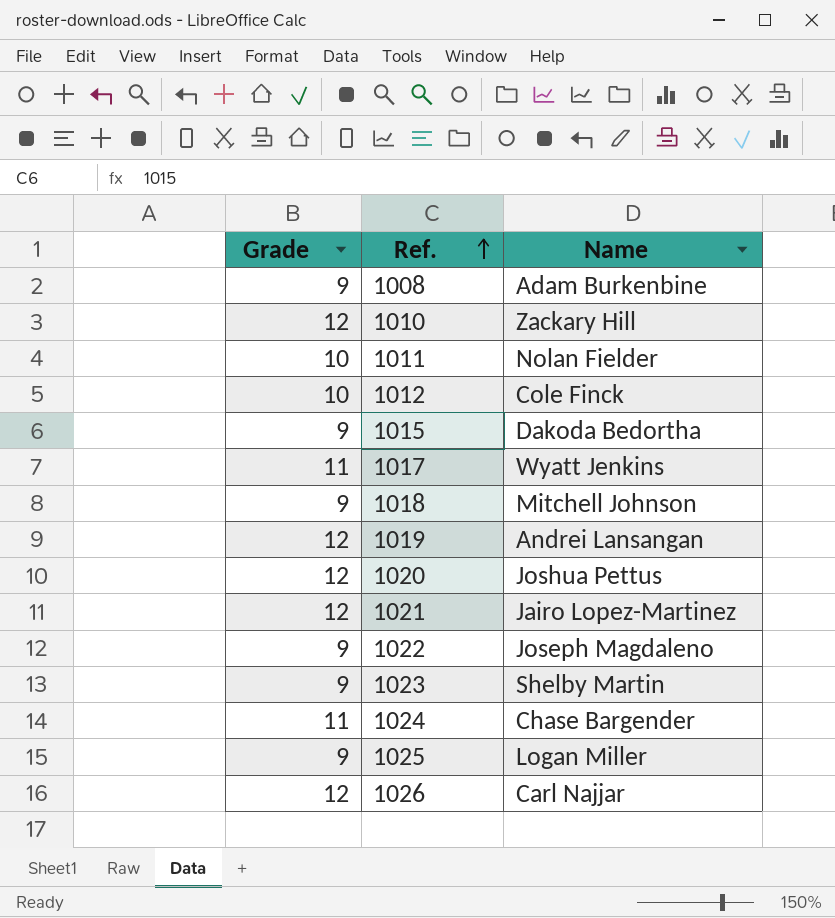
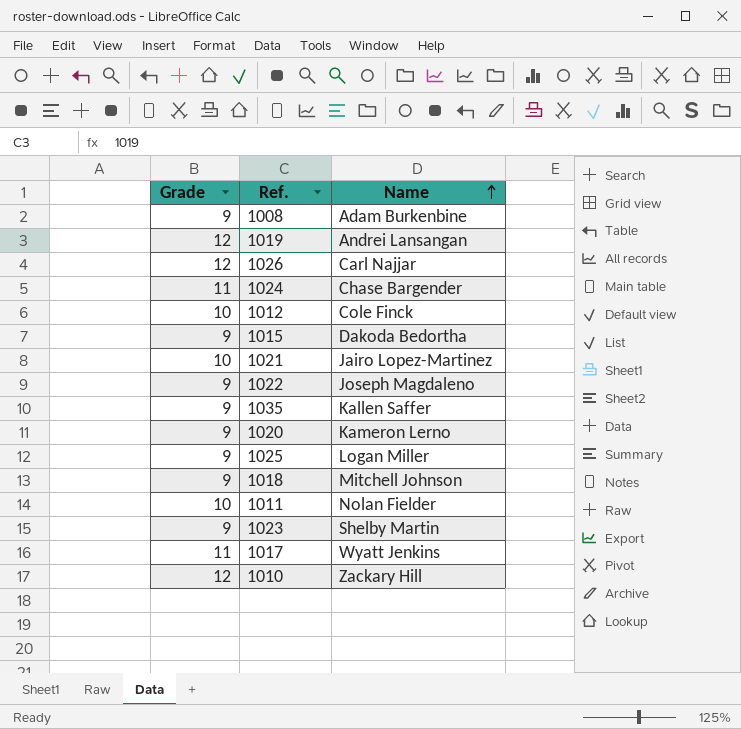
row order: Ref. ascending -> Name ascending
1021 | Grade: 12 -> 10
row 1035: none -> 9 | Kallen Saffer
1020 | Grade: 12 -> 9
1020 | Name: Joshua Pettus -> Kameron Lerno

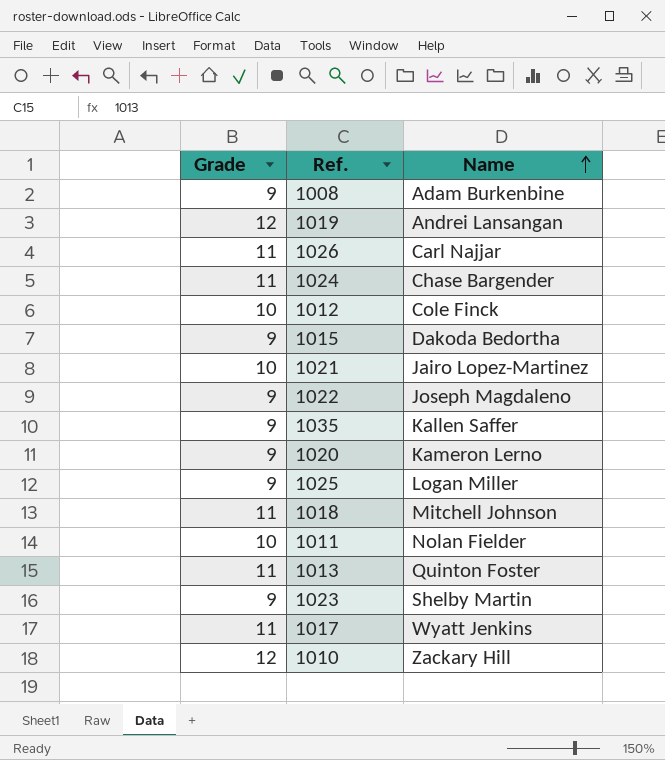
1026 | Grade: 12 -> 11
1018 | Grade: 9 -> 11
row 1013: none -> 11 | Quinton Foster

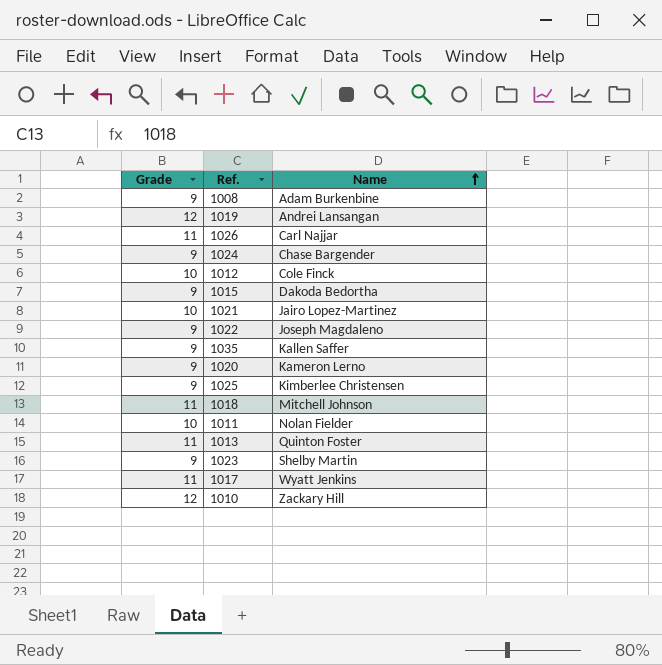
1024 | Grade: 11 -> 9
1025 | Name: Logan Miller -> Kimberlee Christensen

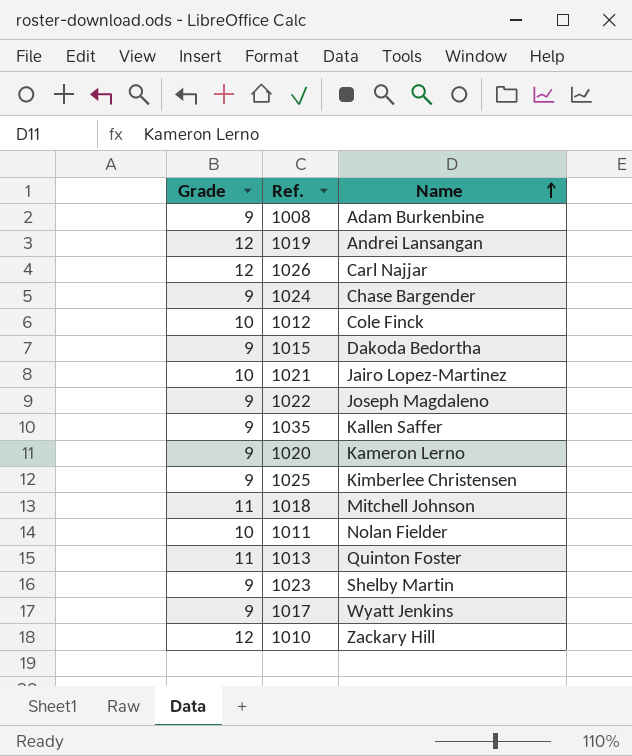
1026 | Grade: 11 -> 12
1017 | Grade: 11 -> 9

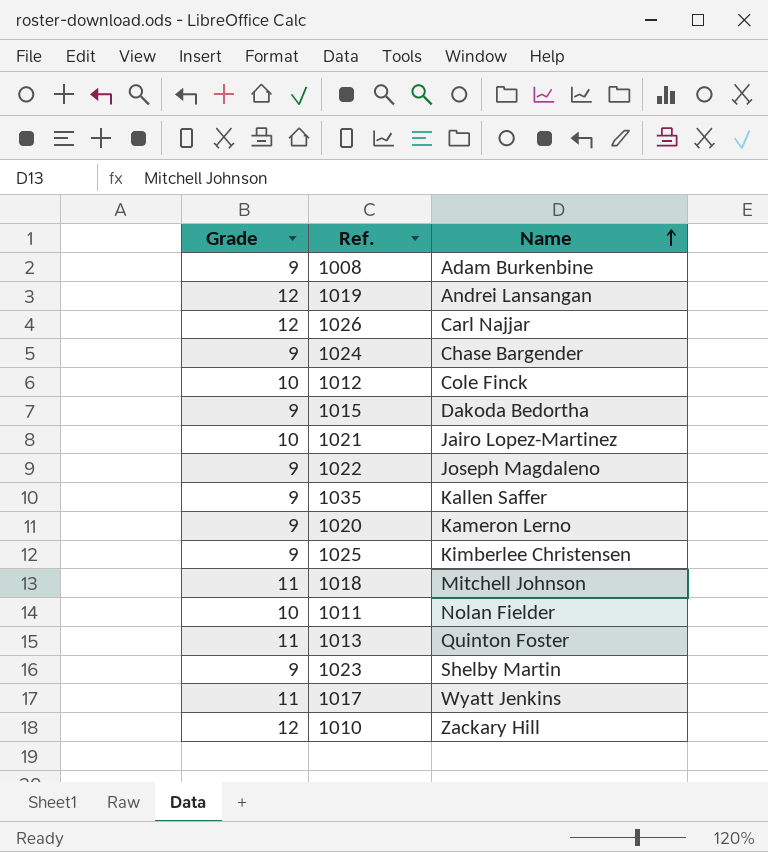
1017 | Grade: 9 -> 11

